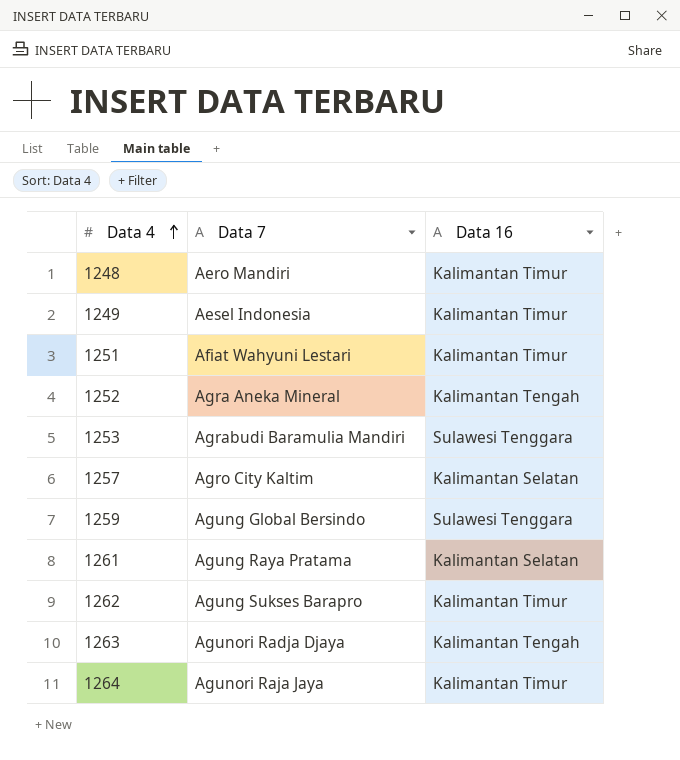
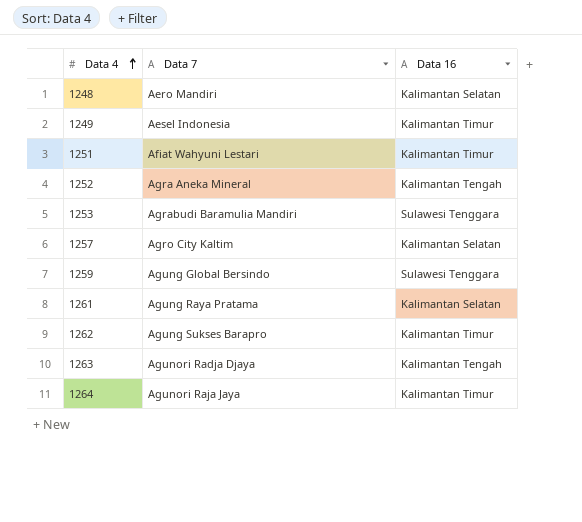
1248 | Data 16: Kalimantan Timur -> Kalimantan Selatan

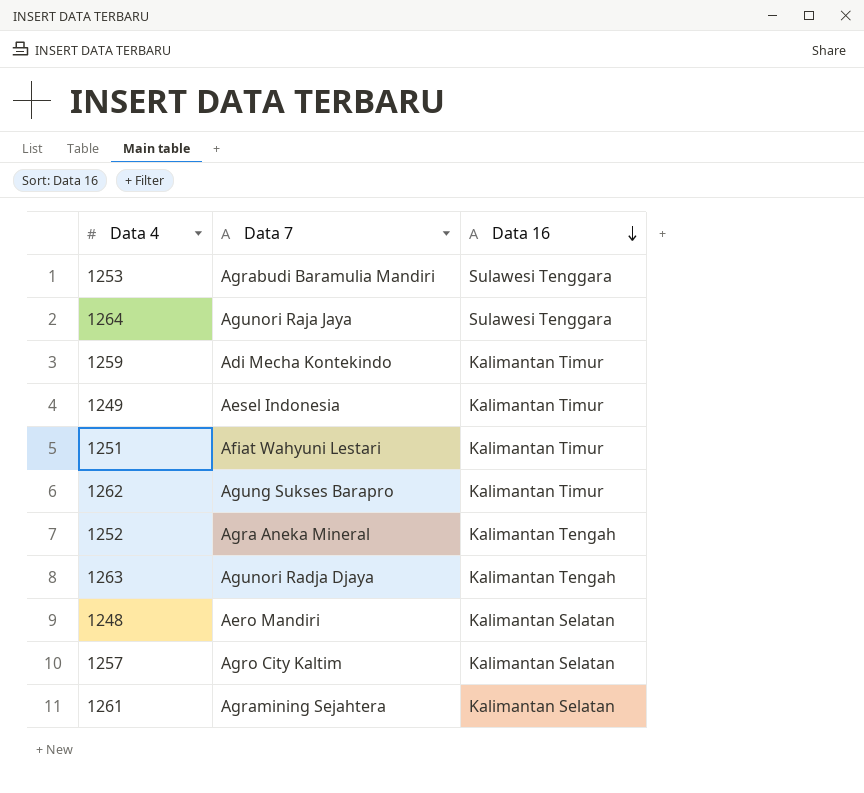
row order: Data 4 ascending -> Data 16 descending
1264 | Data 16: Kalimantan Timur -> Sulawesi Tenggara
1259 | Data 7: Agung Global Bersindo -> Adi Mecha Kontekindo
1259 | Data 16: Sulawesi Tenggara -> Kalimantan Timur
1261 | Data 7: Agung Raya Pratama -> Agramining Sejahtera

